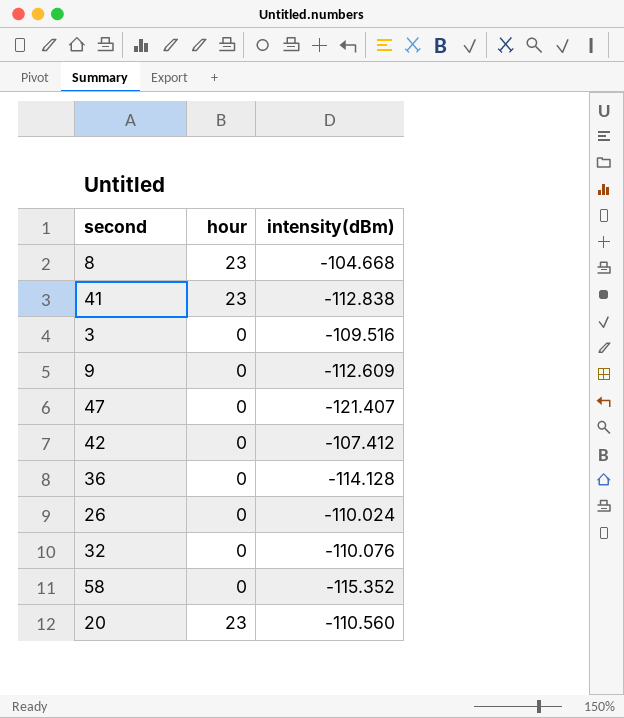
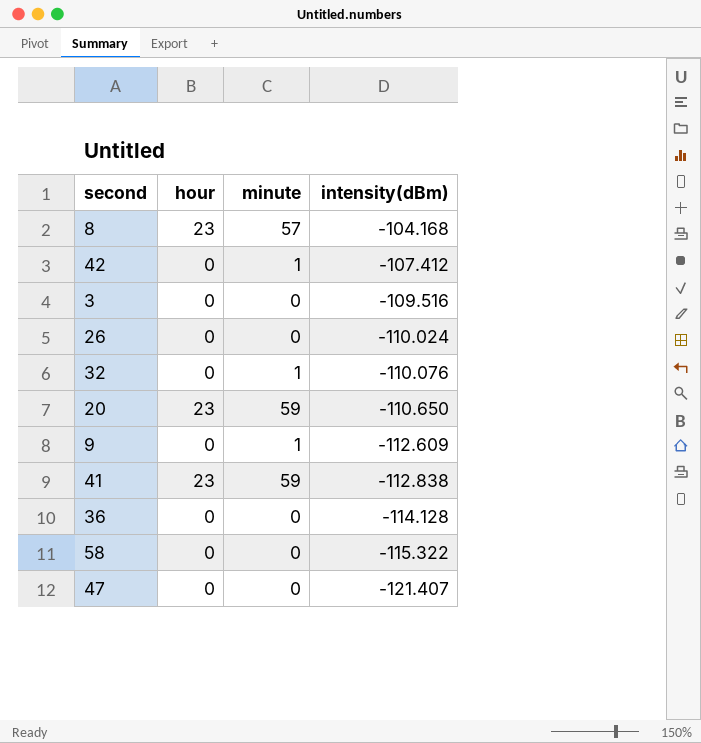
row order: none -> intensity(dBm) descending
column minute | position: none -> 3
8 | intensity(dBm): -104.668 -> -104.168
20 | intensity(dBm): -110.560 -> -110.650
58 | intensity(dBm): -115.352 -> -115.322

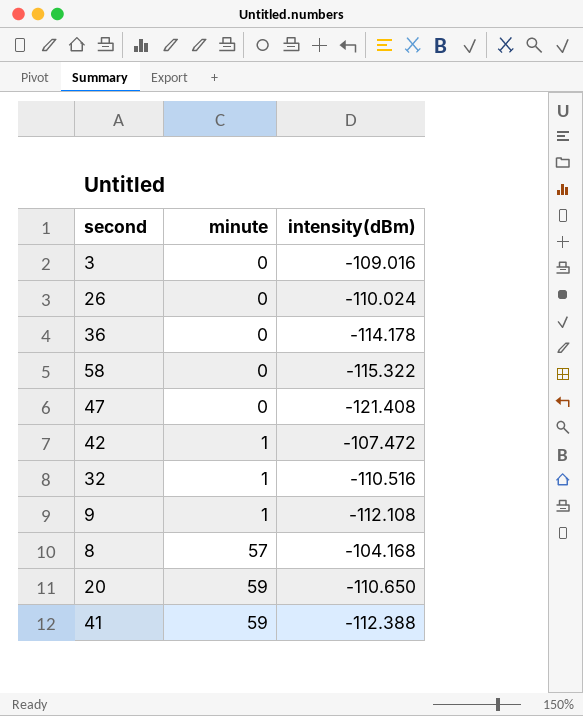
row order: intensity(dBm) descending -> minute ascending
column hour | position: 2 -> none
3 | intensity(dBm): -109.516 -> -109.016
36 | intensity(dBm): -114.128 -> -114.178
47 | intensity(dBm): -121.407 -> -121.408
42 | intensity(dBm): -107.412 -> -107.472
32 | intensity(dBm): -110.076 -> -110.516
9 | intensity(dBm): -112.609 -> -112.108
41 | intensity(dBm): -112.838 -> -112.388

